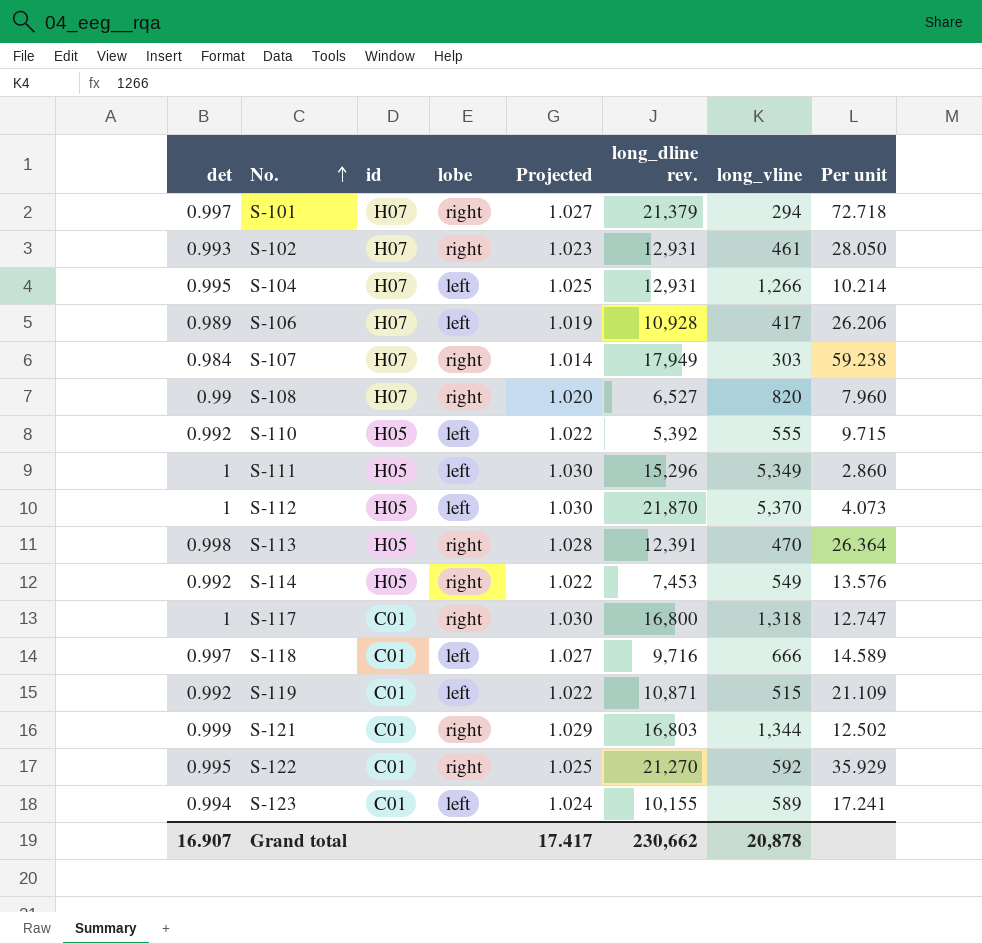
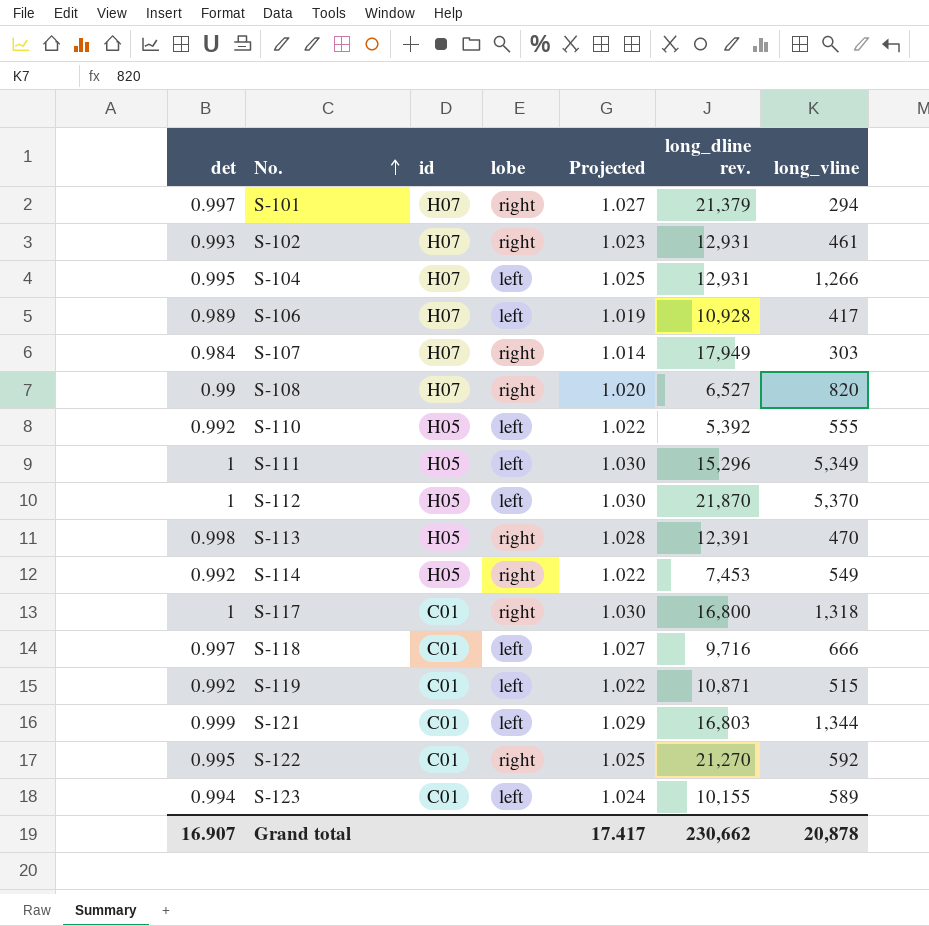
column Per unit | formula: [long_dline rev.] / [long_vline] -> none
S-121 | lobe: right -> left

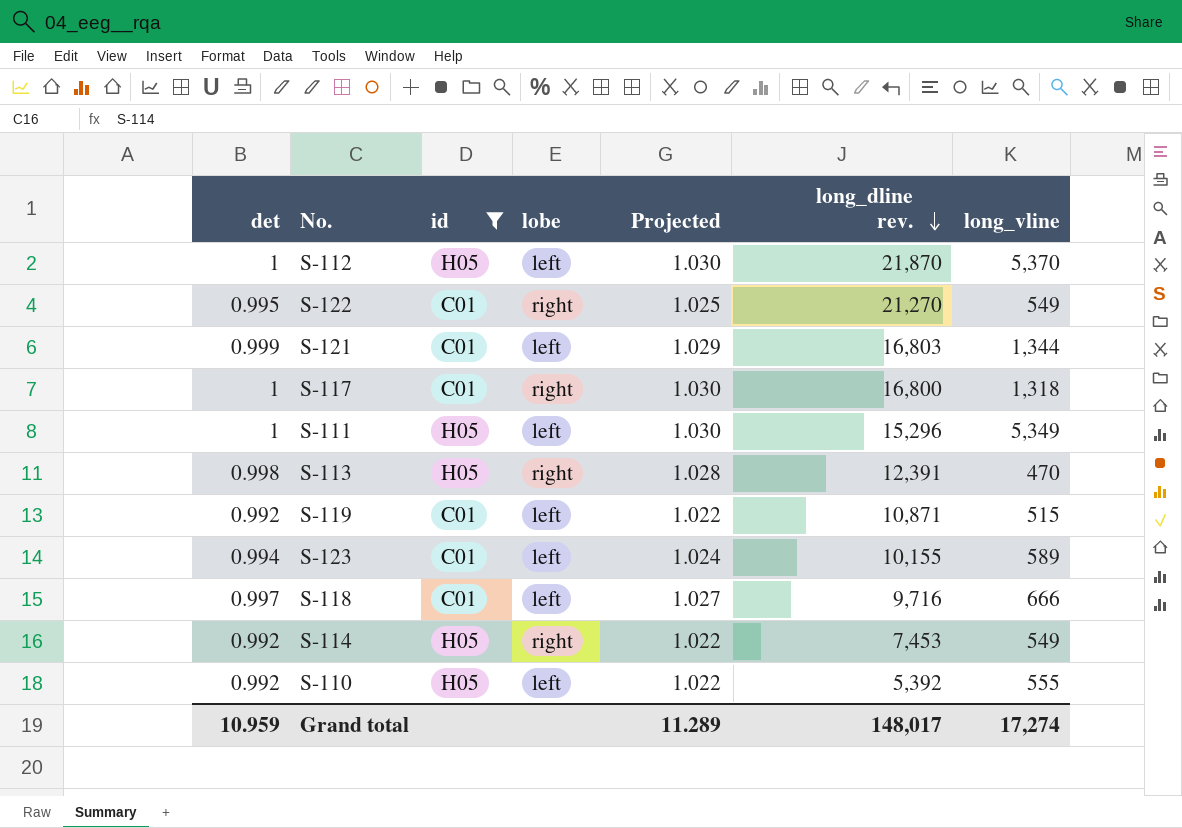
filter: none -> id != H07
row order: No. ascending -> long_dline rev. descending
S-122 | long_vline: 592 -> 549
Grand total | det: 16.907 -> 10.959
Grand total | Projected: 17.417 -> 11.289
Grand total | long_dline rev.: 230,662 -> 148,017
Grand total | long_vline: 20,878 -> 17,274

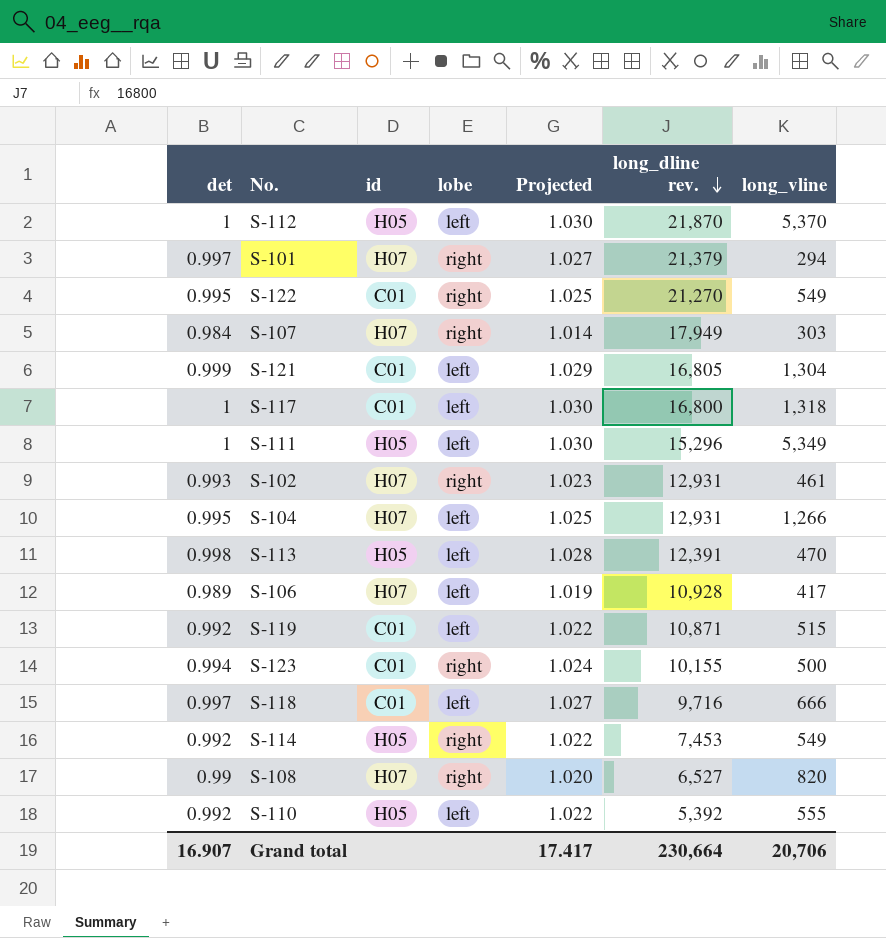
filter: id != H07 -> none
S-121 | long_dline rev.: 16,803 -> 16,805
S-121 | long_vline: 1,344 -> 1,304
S-117 | lobe: right -> left
S-113 | lobe: right -> left
S-123 | lobe: left -> right
S-123 | long_vline: 589 -> 500
Grand total | det: 10.959 -> 16.907
Grand total | Projected: 11.289 -> 17.417
Grand total | long_dline rev.: 148,017 -> 230,664
Grand total | long_vline: 17,274 -> 20,706

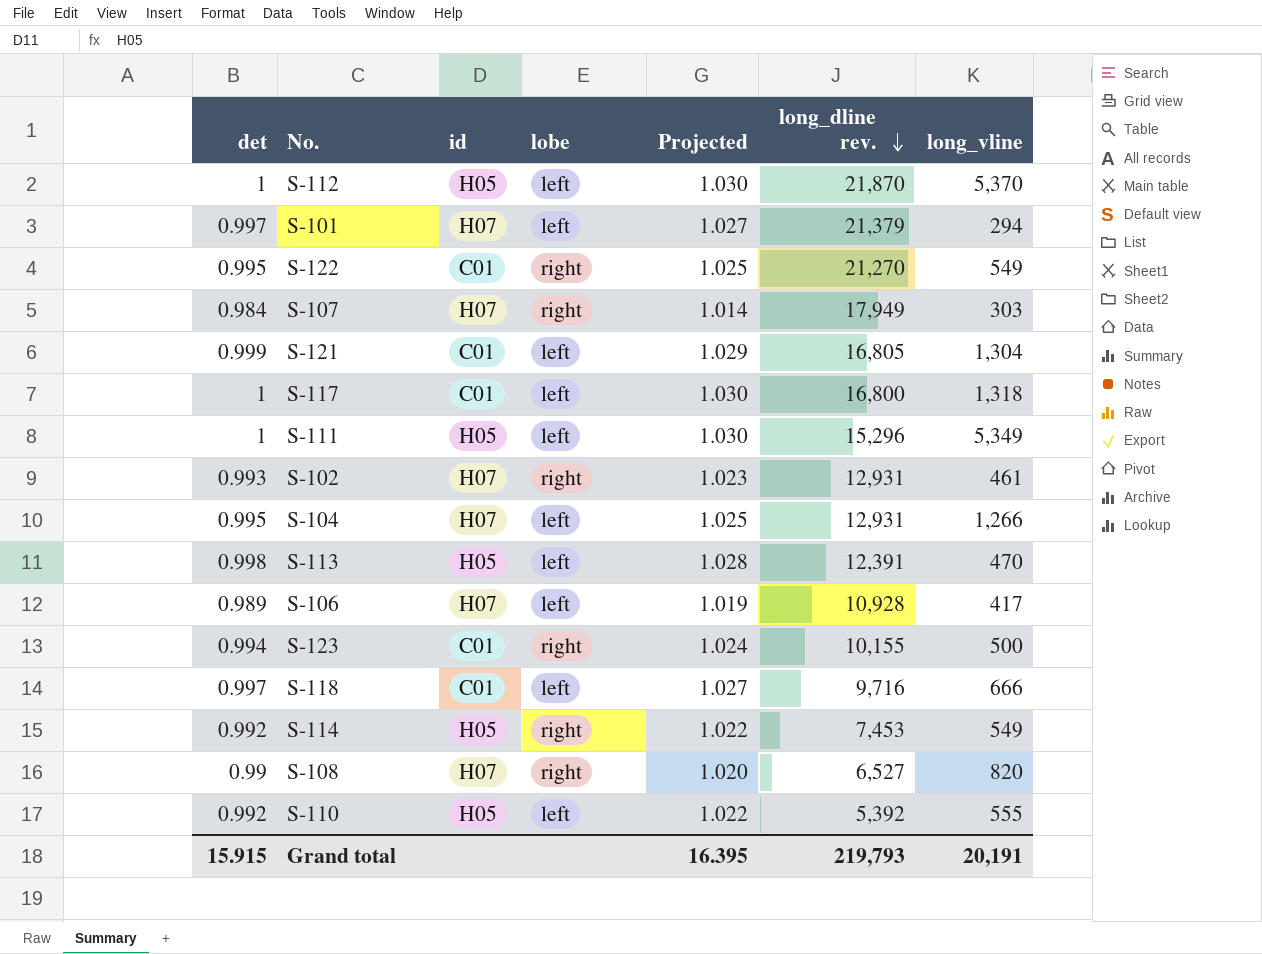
row S-119: 0.992 | C01 | left | 1.022 | 10,871 | 515 -> none
S-101 | lobe: right -> left
Grand total | det: 16.907 -> 15.915
Grand total | Projected: 17.417 -> 16.395
Grand total | long_dline rev.: 230,664 -> 219,793
Grand total | long_vline: 20,706 -> 20,191

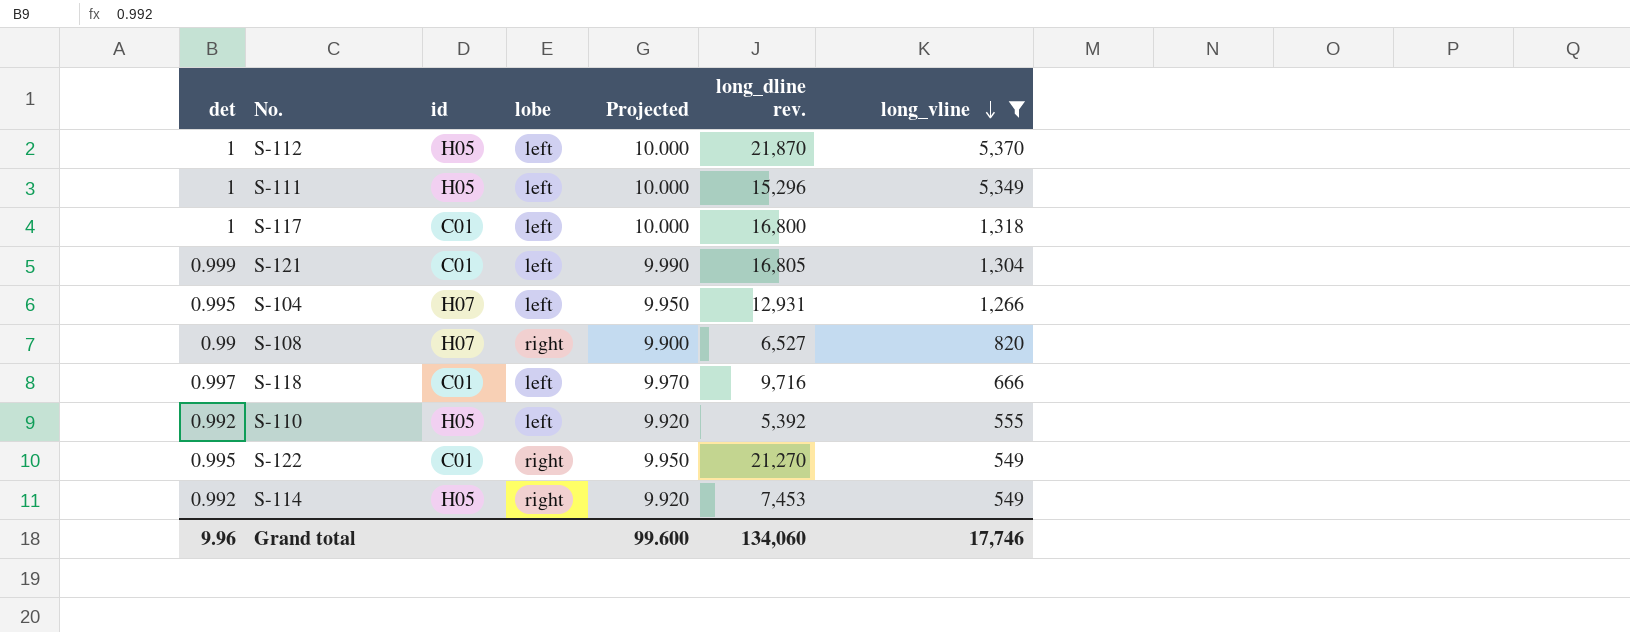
filter: none -> long_vline >= 549
row order: long_dline rev. descending -> long_vline descending
column Projected | formula: [det] * 1.03 -> [det] * 10
Grand total | det: 15.915 -> 9.96
Grand total | Projected: 16.395 -> 99.600
Grand total | long_dline rev.: 219,793 -> 134,060
Grand total | long_vline: 20,191 -> 17,746

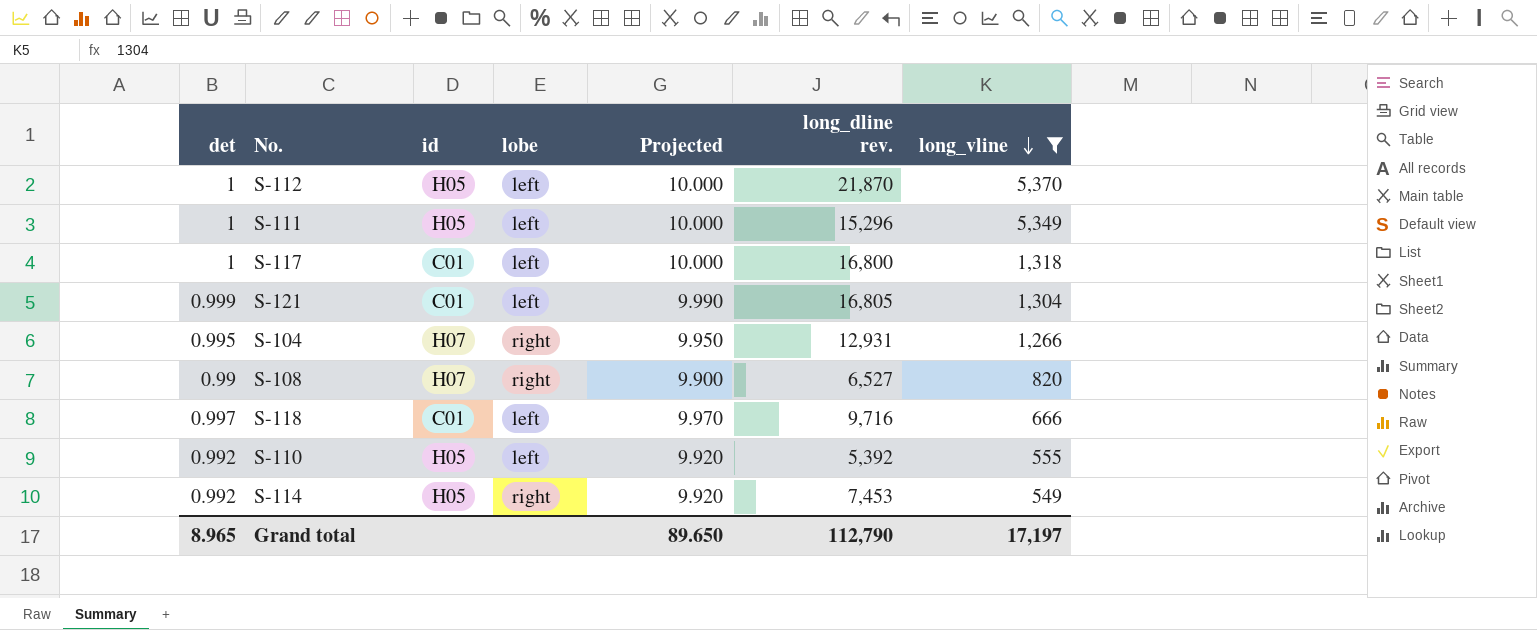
row S-122: 0.995 | C01 | right | 9.950 | 21,270 | 549 -> none
S-104 | lobe: left -> right
Grand total | det: 9.96 -> 8.965
Grand total | Projected: 99.600 -> 89.650
Grand total | long_dline rev.: 134,060 -> 112,790
Grand total | long_vline: 17,746 -> 17,197

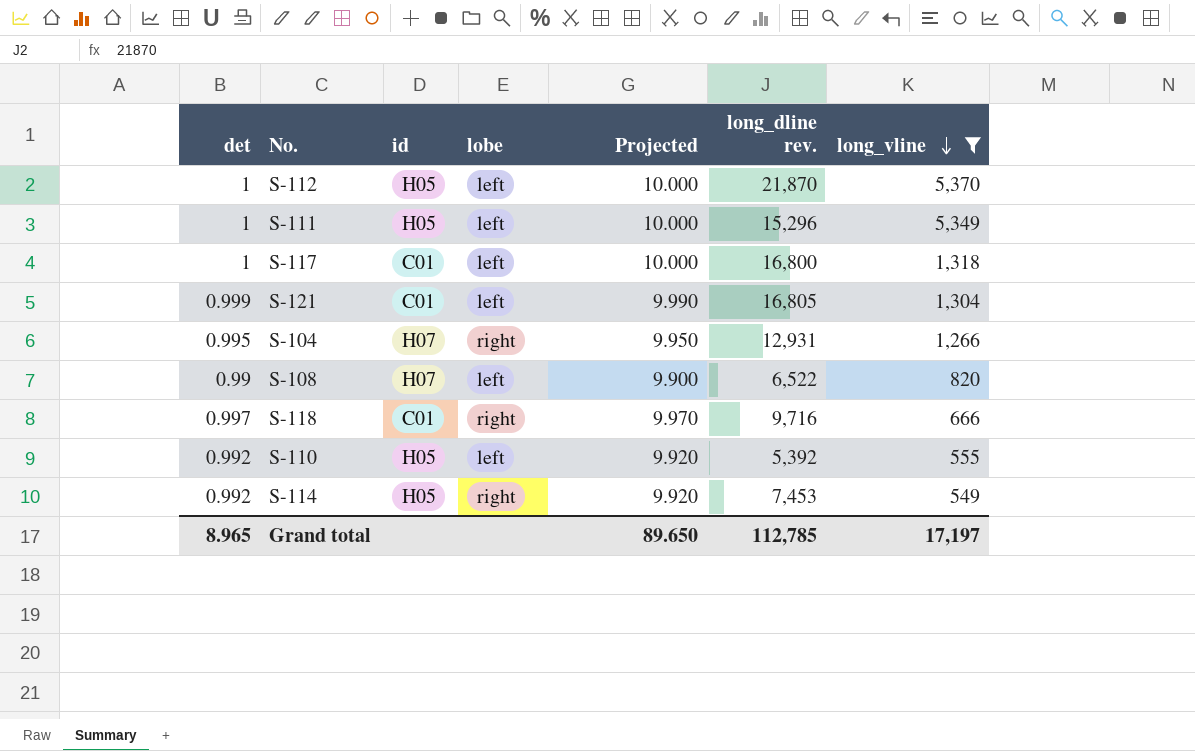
S-108 | lobe: right -> left
S-108 | long_dline rev.: 6,527 -> 6,522
S-118 | lobe: left -> right
Grand total | long_dline rev.: 112,790 -> 112,785

